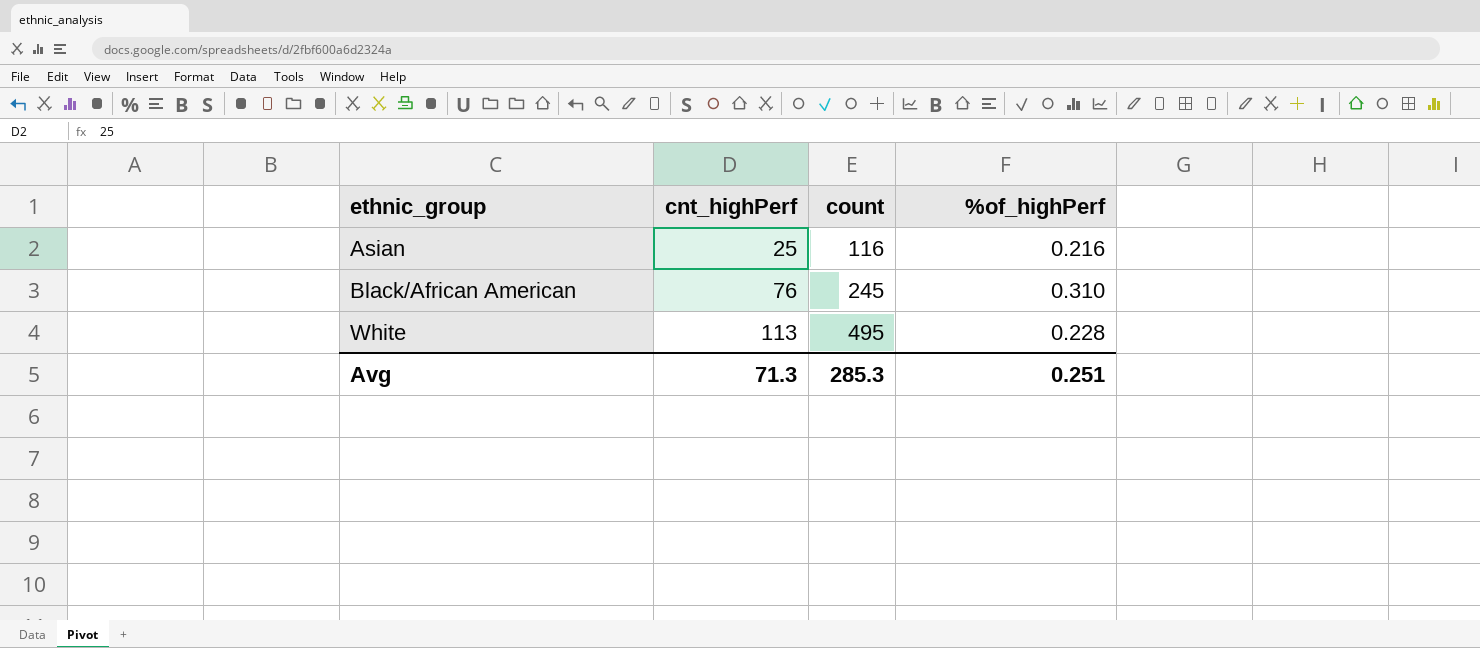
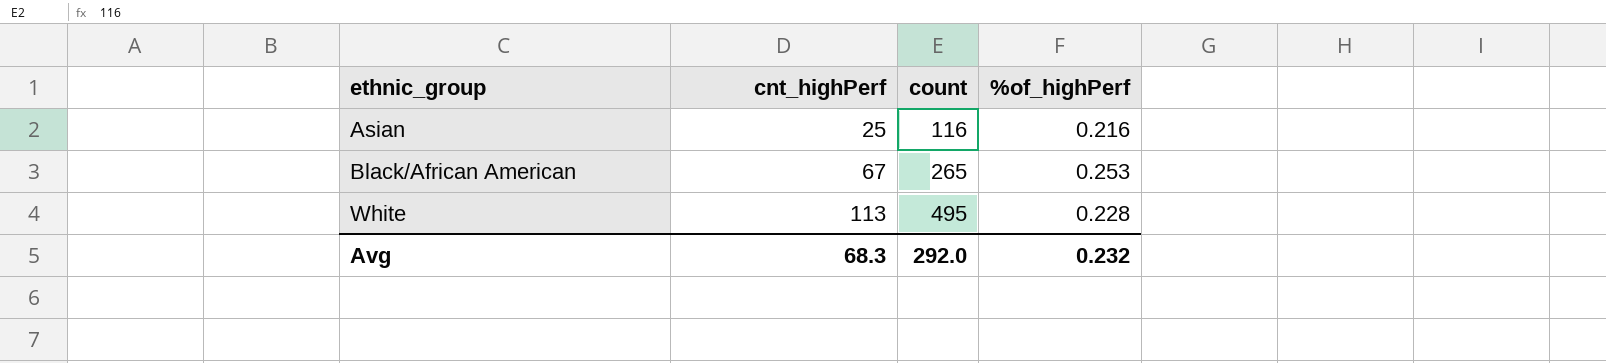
Black/African American | cnt_highPerf: 76 -> 67
Black/African American | count: 245 -> 265
Black/African American | %of_highPerf: 0.310 -> 0.253
Avg | cnt_highPerf: 71.3 -> 68.3
Avg | count: 285.3 -> 292.0
Avg | %of_highPerf: 0.251 -> 0.232

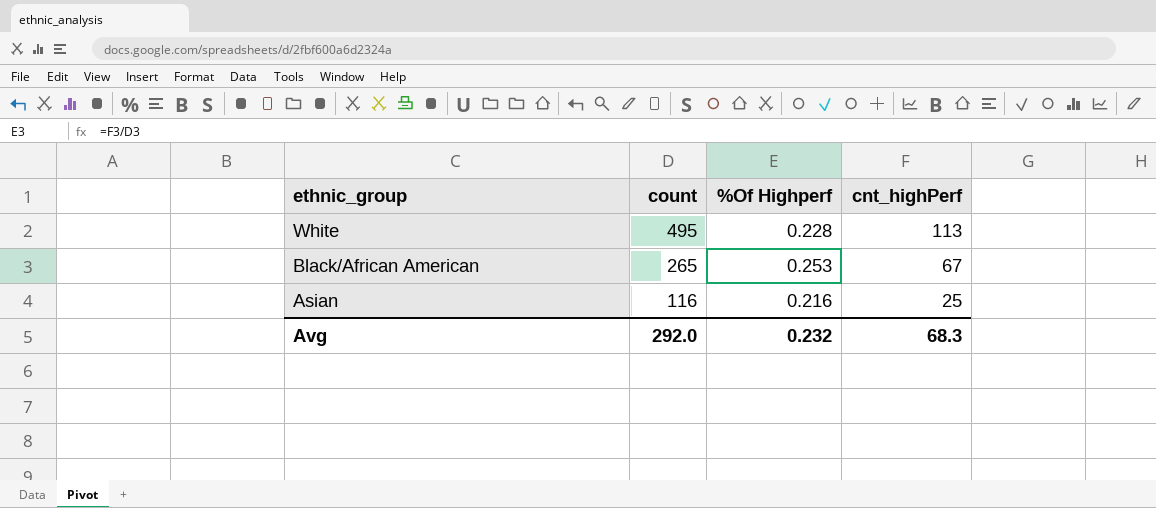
row order: ethnic_group ascending -> ethnic_group descending
column name: %of_highPerf -> %Of Highperf
column cnt_highPerf | position: 2 -> 4

